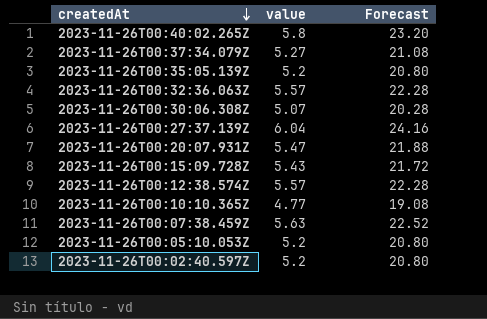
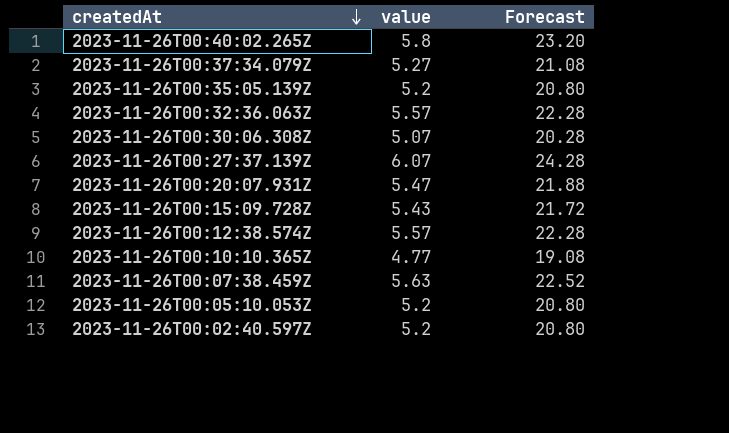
2023-11-26T00:27:37.139Z | value: 6.04 -> 6.07
2023-11-26T00:27:37.139Z | Forecast: 24.16 -> 24.28

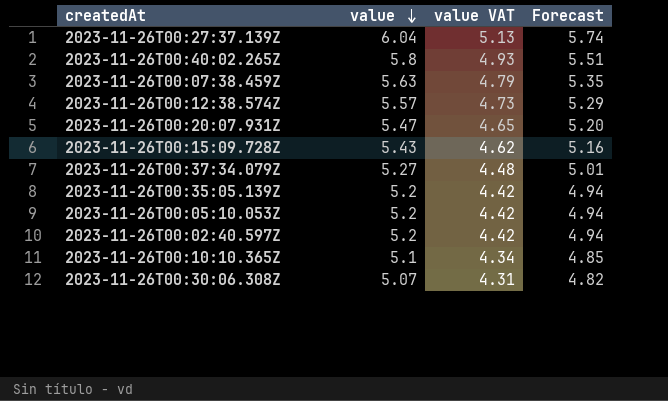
row order: createdAt descending -> value descending
column value VAT | formula: none -> [value] * 0.85
column Forecast | formula: [value] * 4 -> [value] * 0.95
row 2023-11-26T00:32:36.063Z: 5.57 | 22.28 -> none
2023-11-26T00:27:37.139Z | value: 6.07 -> 6.04
2023-11-26T00:10:10.365Z | value: 4.77 -> 5.1

